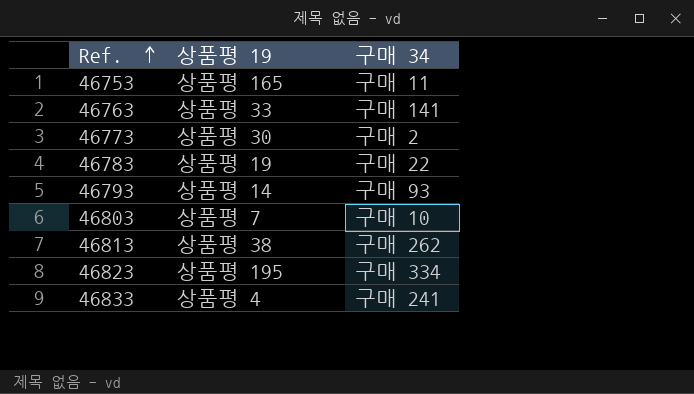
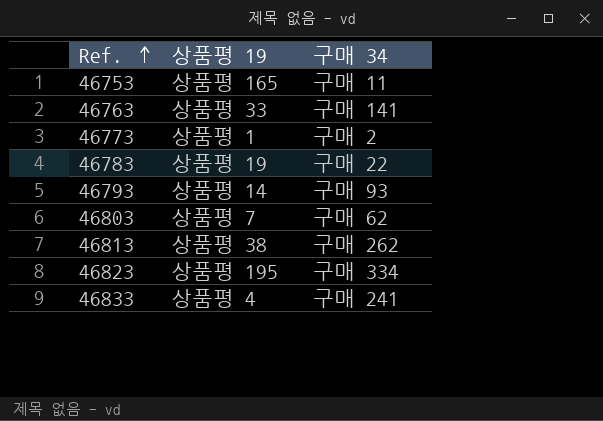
46773 | 상품평 19: 상품평 30 -> 상품평 1
46803 | 구매 34: 구매 10 -> 구매 62

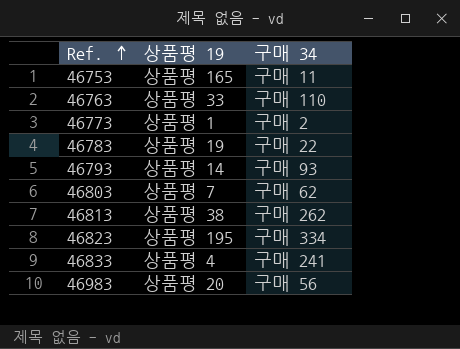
46763 | 구매 34: 구매 141 -> 구매 110
row 46983: none -> 상품평 20 | 구매 56

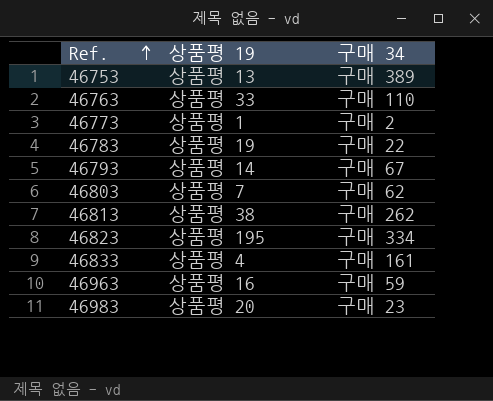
46753 | 상품평 19: 상품평 165 -> 상품평 13
46753 | 구매 34: 구매 11 -> 구매 389
46793 | 구매 34: 구매 93 -> 구매 67
46833 | 구매 34: 구매 241 -> 구매 161
row 46963: none -> 상품평 16 | 구매 59
46983 | 구매 34: 구매 56 -> 구매 23

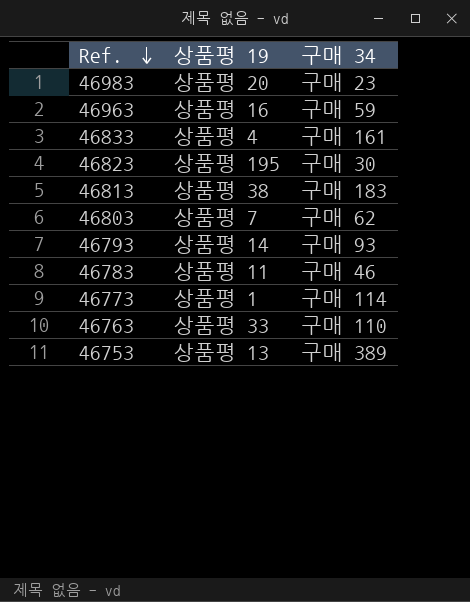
row order: Ref. ascending -> Ref. descending
46823 | 구매 34: 구매 334 -> 구매 30
46813 | 구매 34: 구매 262 -> 구매 183
46793 | 구매 34: 구매 67 -> 구매 93
46783 | 상품평 19: 상품평 19 -> 상품평 11
46783 | 구매 34: 구매 22 -> 구매 46
46773 | 구매 34: 구매 2 -> 구매 114

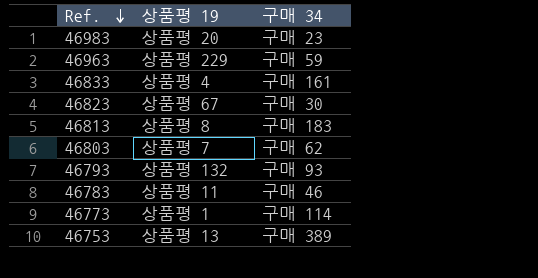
row 46763: 상품평 33 | 구매 110 -> none
46963 | 상품평 19: 상품평 16 -> 상품평 229
46823 | 상품평 19: 상품평 195 -> 상품평 67
46813 | 상품평 19: 상품평 38 -> 상품평 8
46793 | 상품평 19: 상품평 14 -> 상품평 132

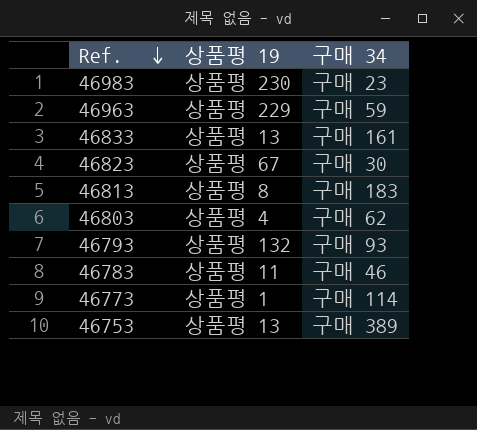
46983 | 상품평 19: 상품평 20 -> 상품평 230
46833 | 상품평 19: 상품평 4 -> 상품평 13
46803 | 상품평 19: 상품평 7 -> 상품평 4

